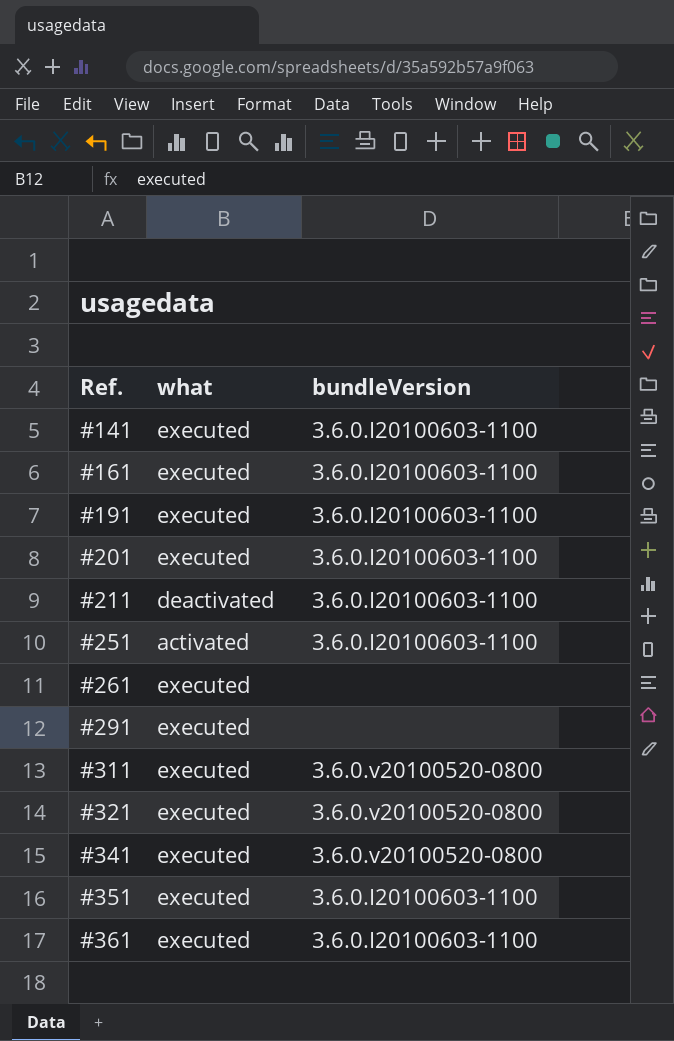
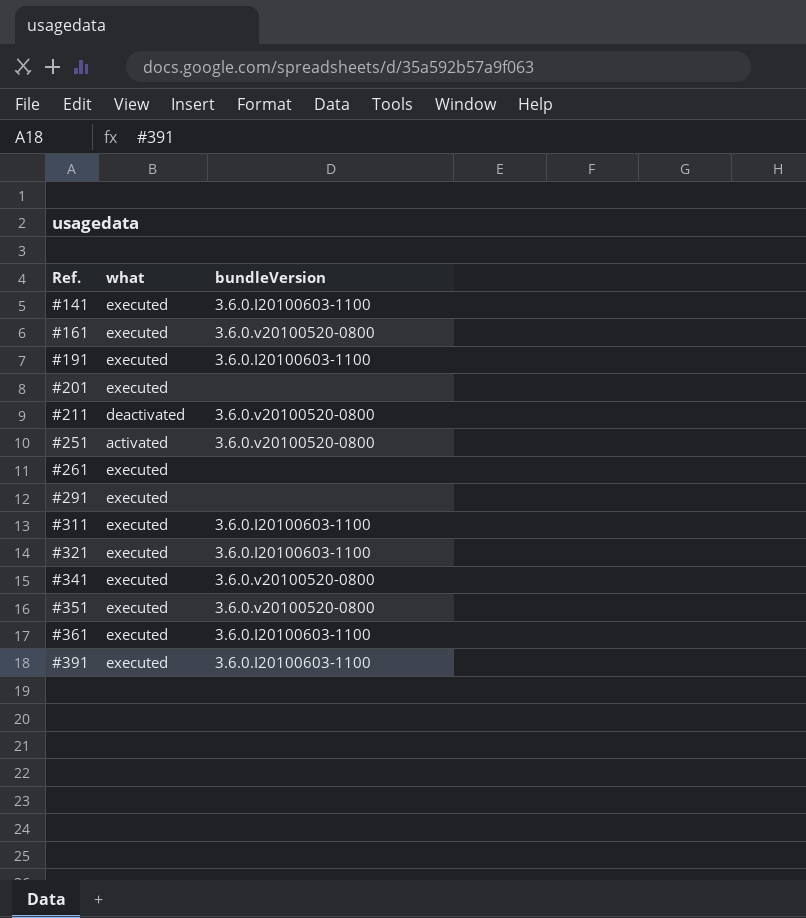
#161 | bundleVersion: 3.6.0.I20100603-1100 -> 3.6.0.v20100520-0800
#201 | bundleVersion: 3.6.0.I20100603-1100 -> none
#211 | bundleVersion: 3.6.0.I20100603-1100 -> 3.6.0.v20100520-0800
#251 | bundleVersion: 3.6.0.I20100603-1100 -> 3.6.0.v20100520-0800
#311 | bundleVersion: 3.6.0.v20100520-0800 -> 3.6.0.I20100603-1100
#321 | bundleVersion: 3.6.0.v20100520-0800 -> 3.6.0.I20100603-1100
#351 | bundleVersion: 3.6.0.I20100603-1100 -> 3.6.0.v20100520-0800
row #391: none -> executed | 3.6.0.I20100603-1100

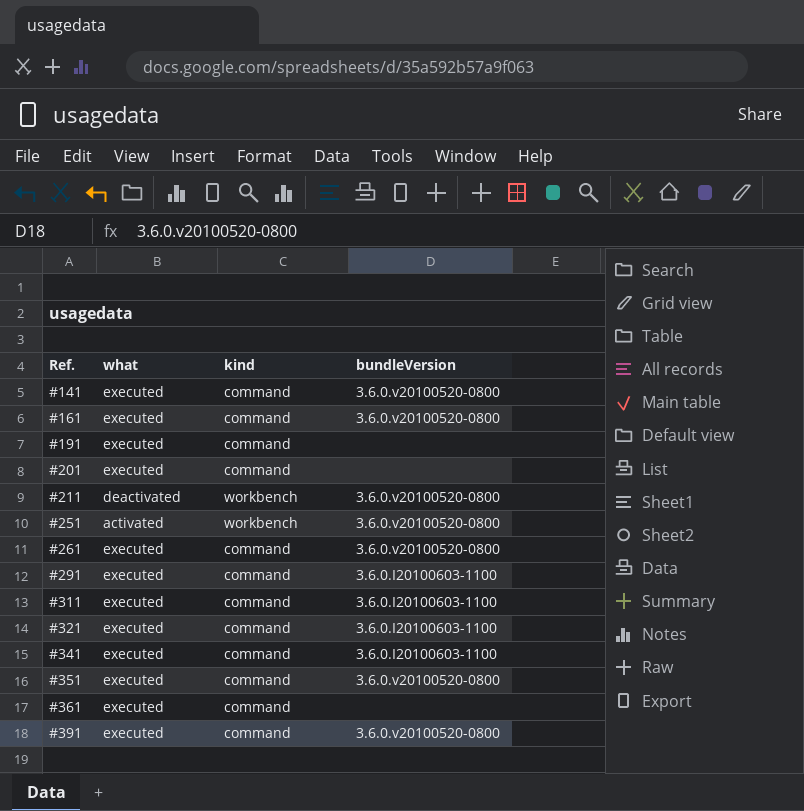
column kind | position: none -> 3
#141 | bundleVersion: 3.6.0.I20100603-1100 -> 3.6.0.v20100520-0800
#191 | bundleVersion: 3.6.0.I20100603-1100 -> none
#261 | bundleVersion: none -> 3.6.0.v20100520-0800
#291 | bundleVersion: none -> 3.6.0.I20100603-1100
#341 | bundleVersion: 3.6.0.v20100520-0800 -> 3.6.0.I20100603-1100
#361 | bundleVersion: 3.6.0.I20100603-1100 -> none
#391 | bundleVersion: 3.6.0.I20100603-1100 -> 3.6.0.v20100520-0800

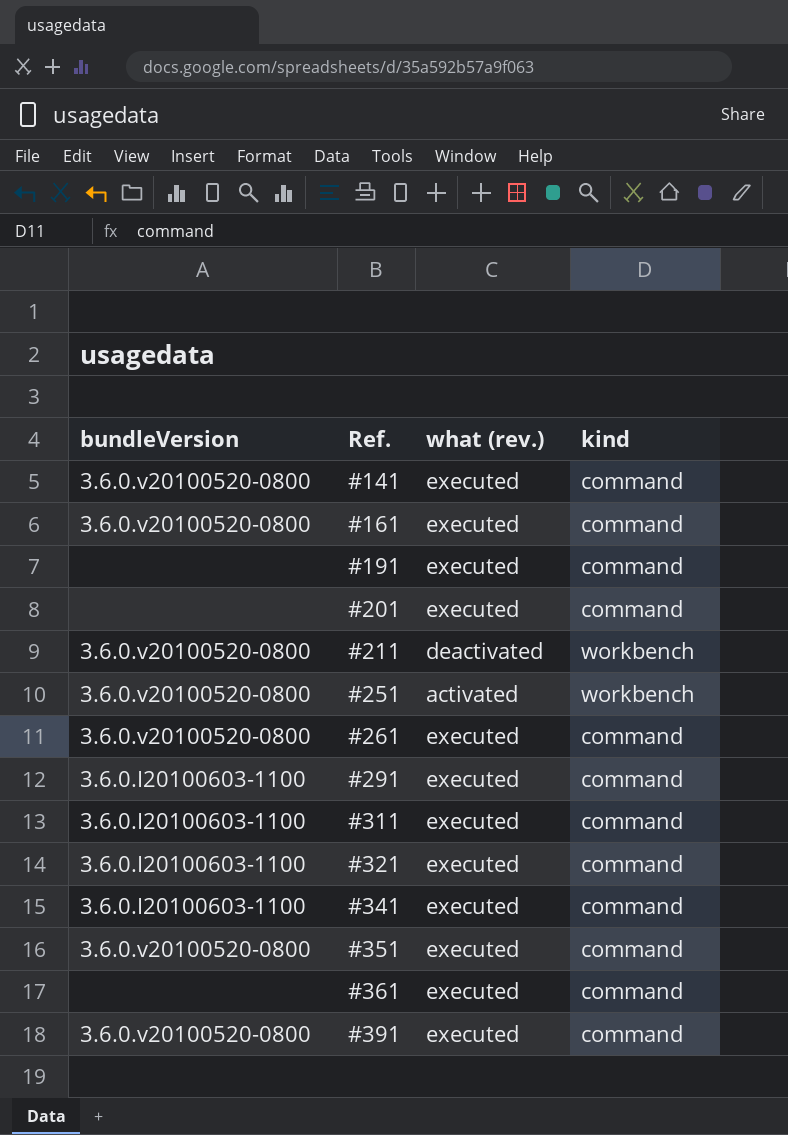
column bundleVersion | position: 4 -> 1
column name: what -> what (rev.)

